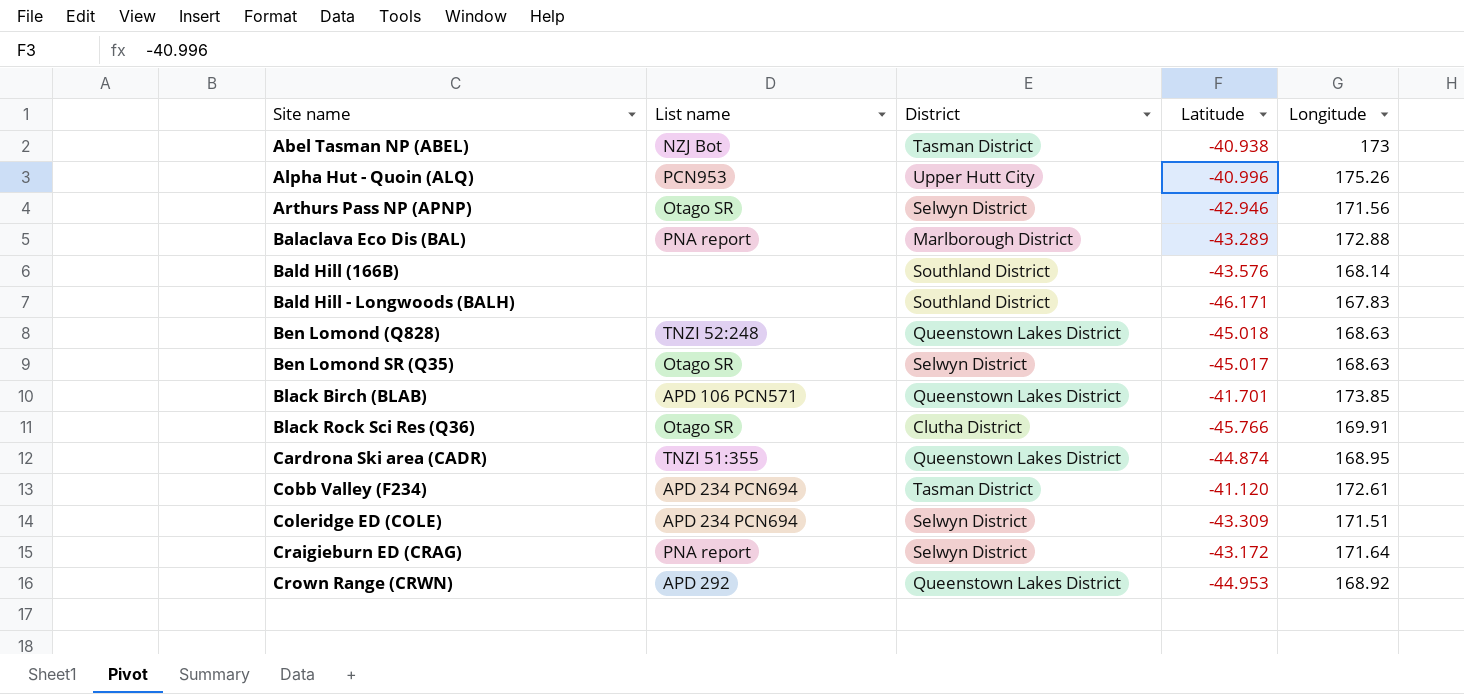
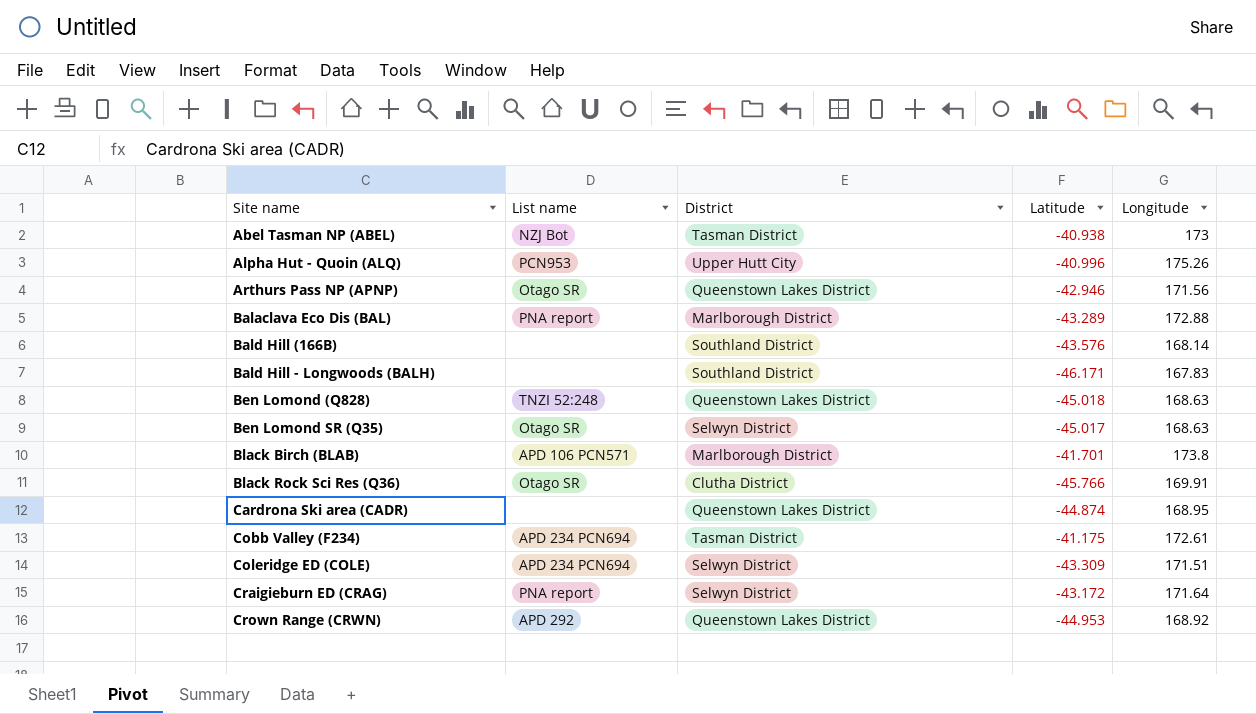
Arthurs Pass NP (APNP) | District: Selwyn District -> Queenstown Lakes District
Black Birch (BLAB) | District: Queenstown Lakes District -> Marlborough District
Black Birch (BLAB) | Longitude: 173.85 -> 173.8
Cardrona Ski area (CADR) | List name: TNZI 51:355 -> none
Cobb Valley (F234) | Latitude: -41.120 -> -41.175

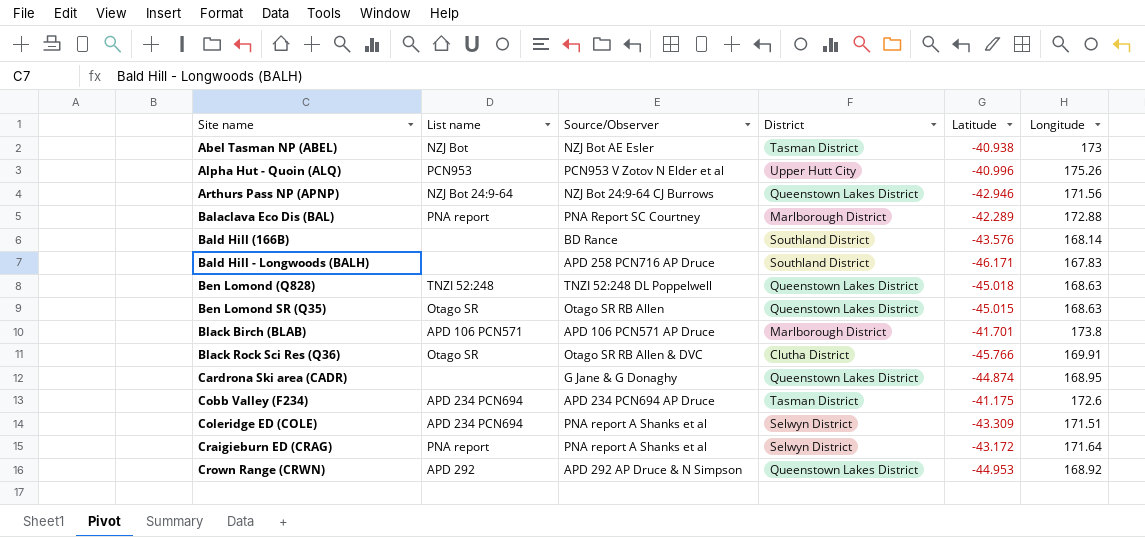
column Source/Observer | position: none -> 3
Arthurs Pass NP (APNP) | List name: Otago SR -> NZJ Bot 24:9-64
Balaclava Eco Dis (BAL) | Latitude: -43.289 -> -42.289
Ben Lomond SR (Q35) | District: Selwyn District -> Queenstown Lakes District
Ben Lomond SR (Q35) | Latitude: -45.017 -> -45.015
Cobb Valley (F234) | Longitude: 172.61 -> 172.6

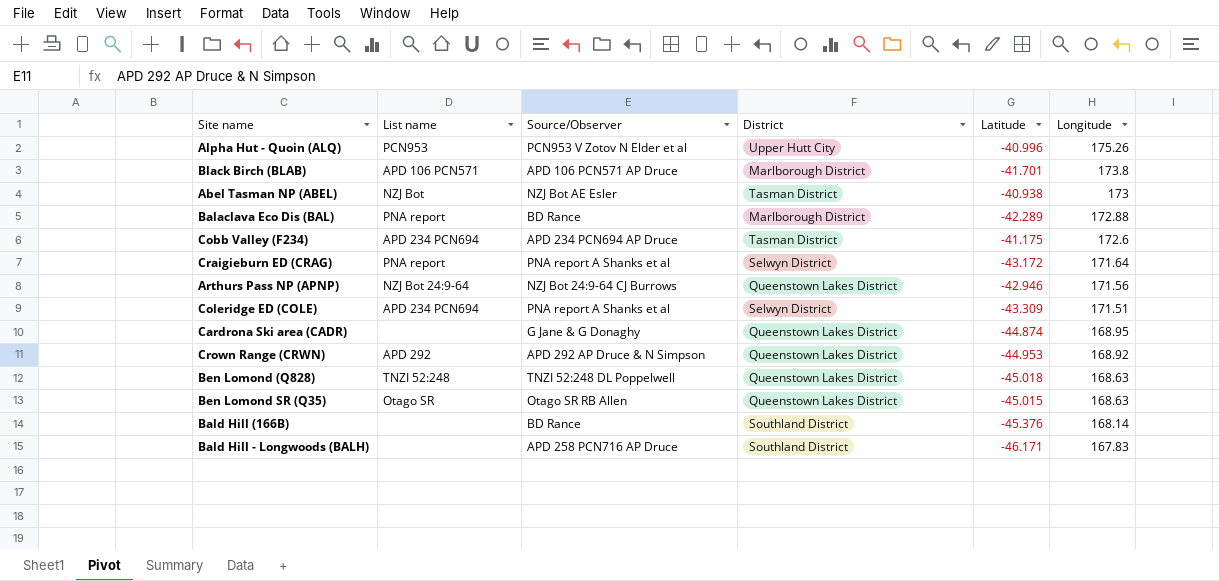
row order: Site name ascending -> Longitude descending
row Black Rock Sci Res (Q36): Otago SR | Otago SR RB Allen & DVC | Clutha District | -45.766 | 169.91 -> none
Balaclava Eco Dis (BAL) | Source/Observer: PNA Report SC Courtney -> BD Rance
Bald Hill (166B) | Latitude: -43.576 -> -45.376

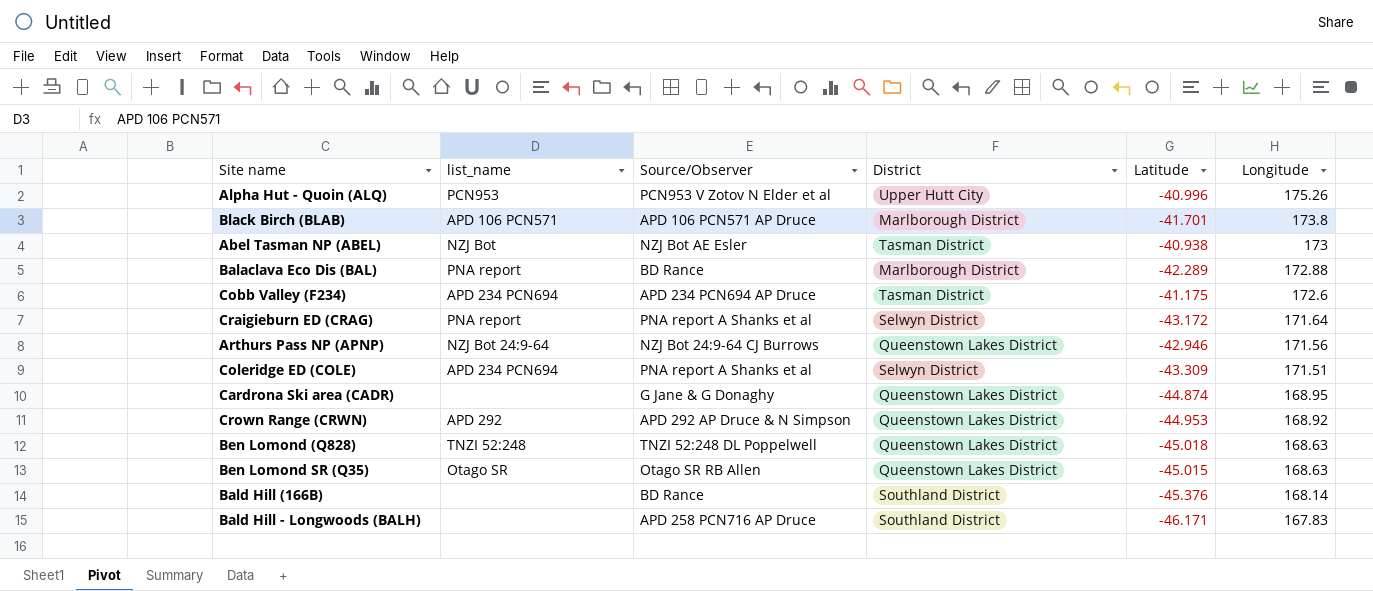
column name: List name -> list_name

